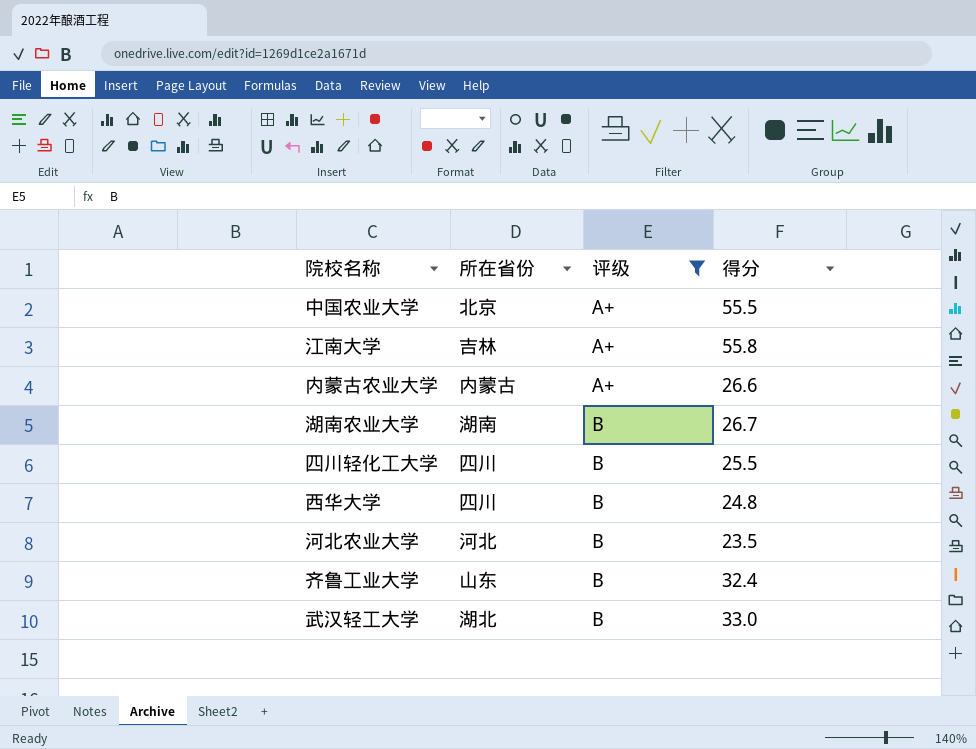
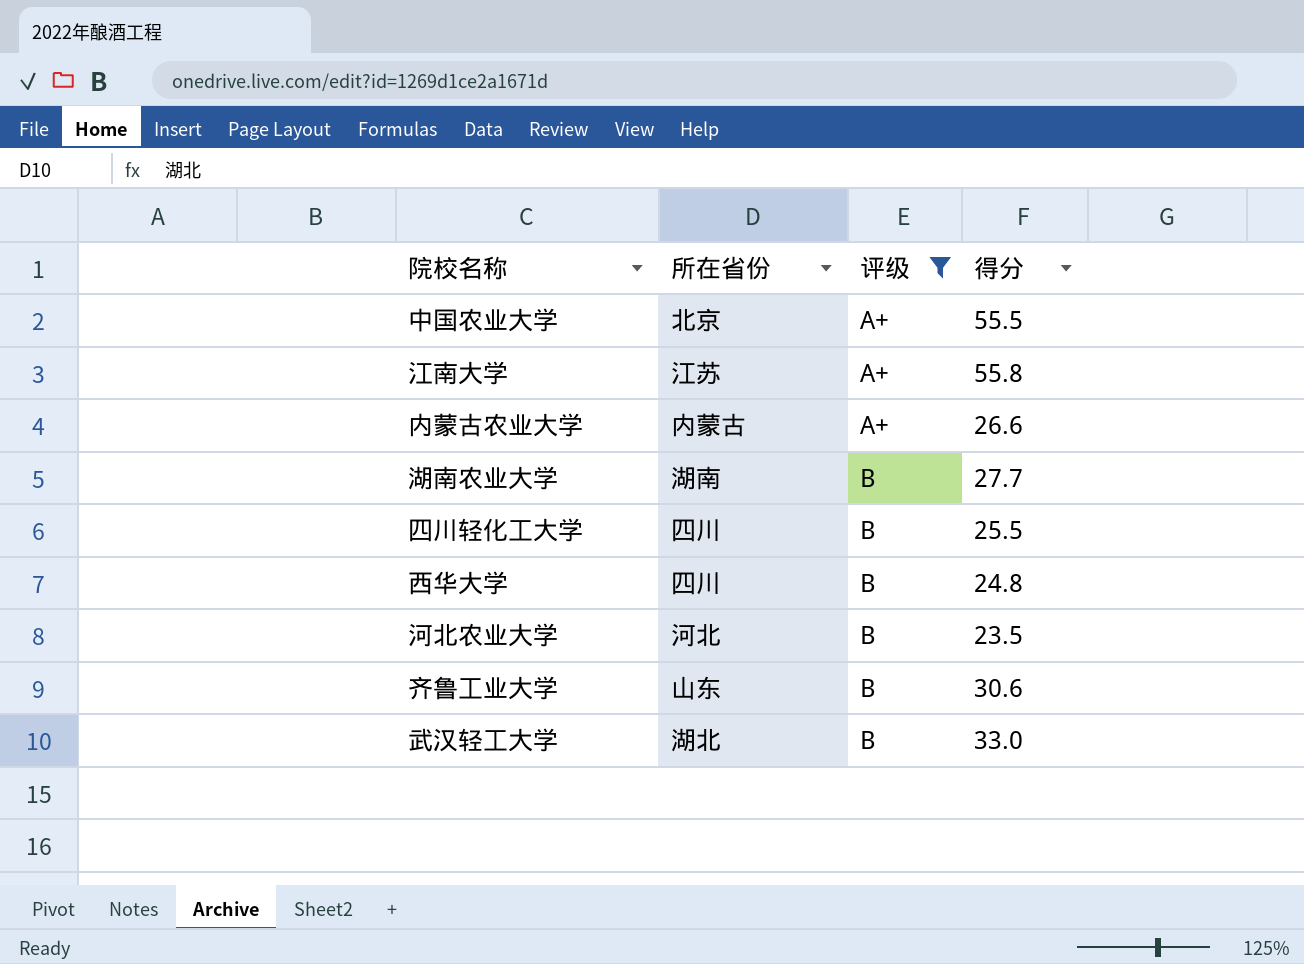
江南大学 | 所在省份: 吉林 -> 江苏
湖南农业大学 | 得分: 26.7 -> 27.7
齐鲁工业大学 | 得分: 32.4 -> 30.6

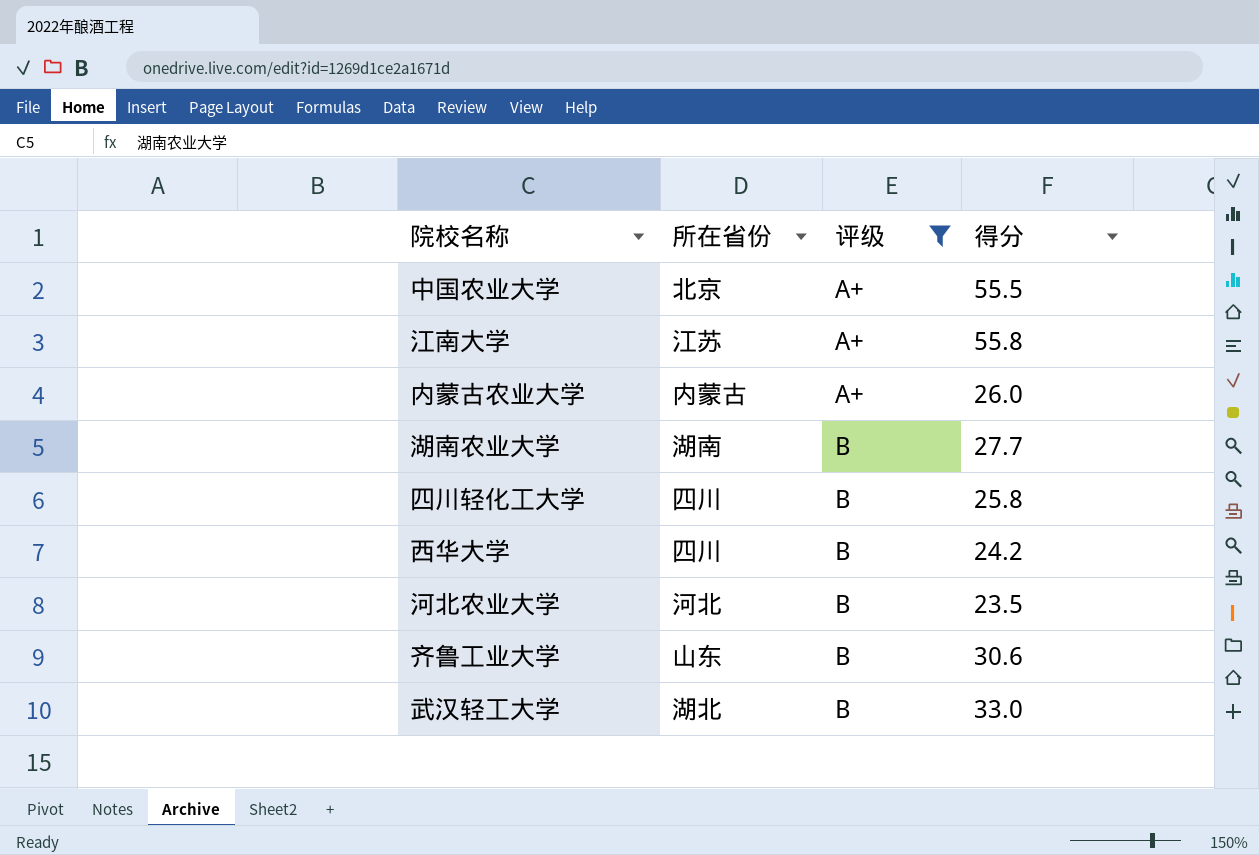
内蒙古农业大学 | 得分: 26.6 -> 26.0
四川轻化工大学 | 得分: 25.5 -> 25.8
西华大学 | 得分: 24.8 -> 24.2

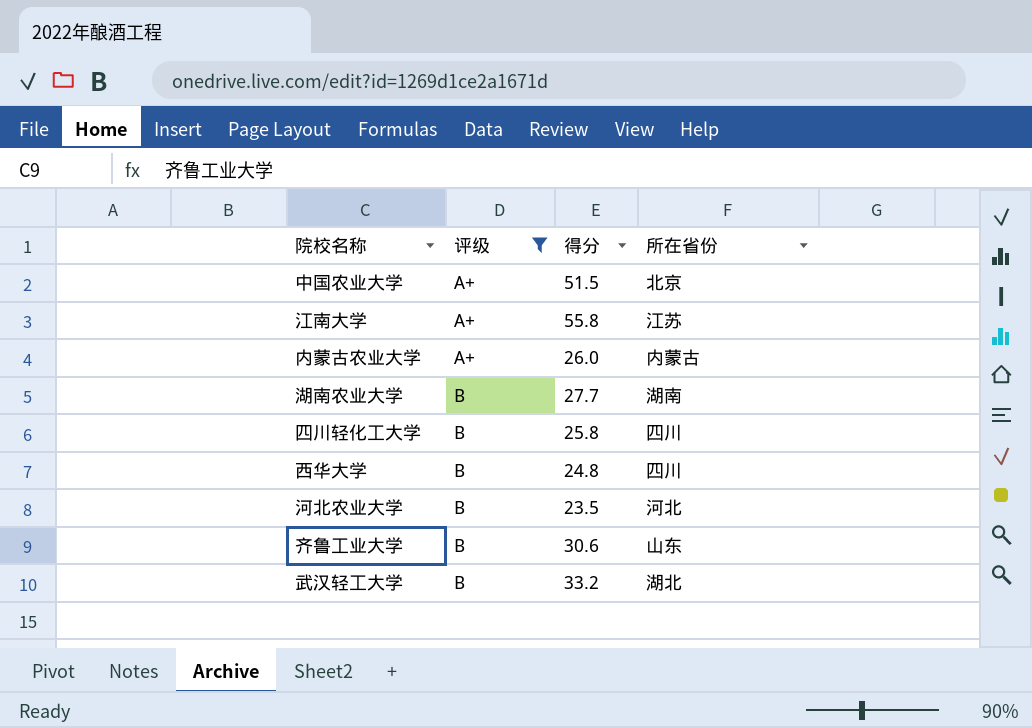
column 所在省份 | position: 2 -> 4
中国农业大学 | 得分: 55.5 -> 51.5
西华大学 | 得分: 24.2 -> 24.8
武汉轻工大学 | 得分: 33.0 -> 33.2

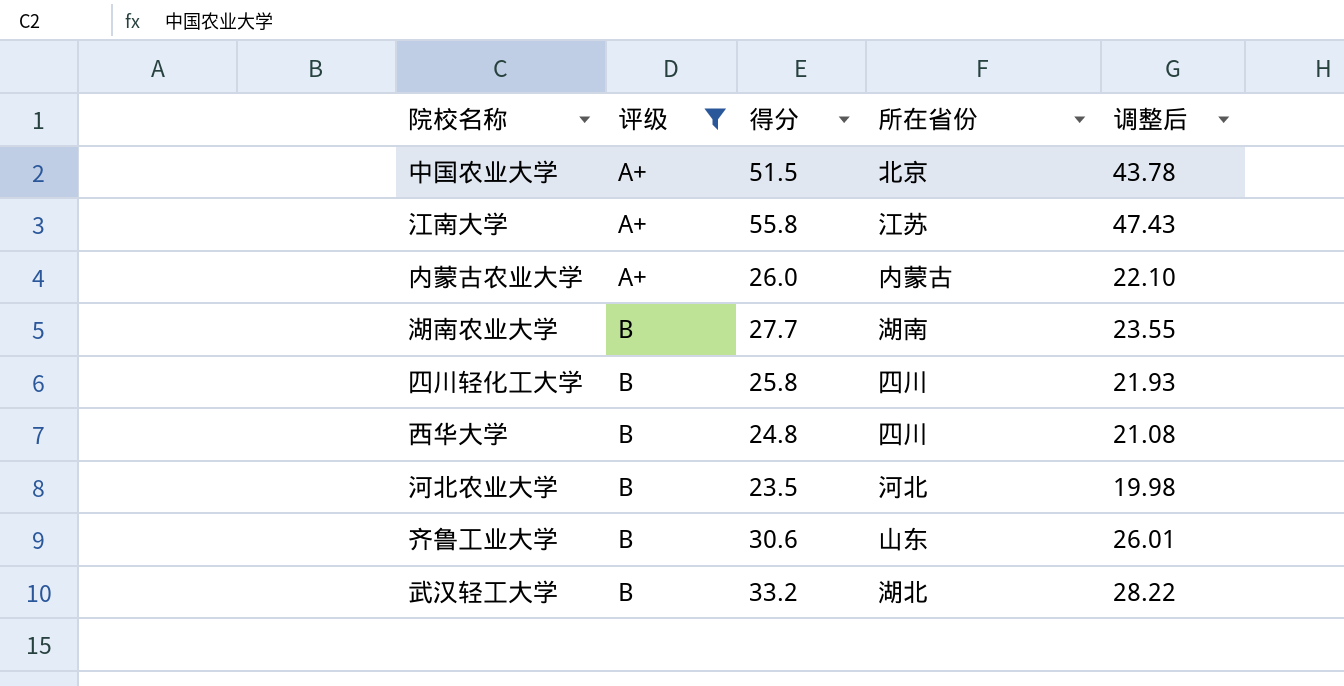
column 调整后 | formula: none -> [得分] * 0.85

